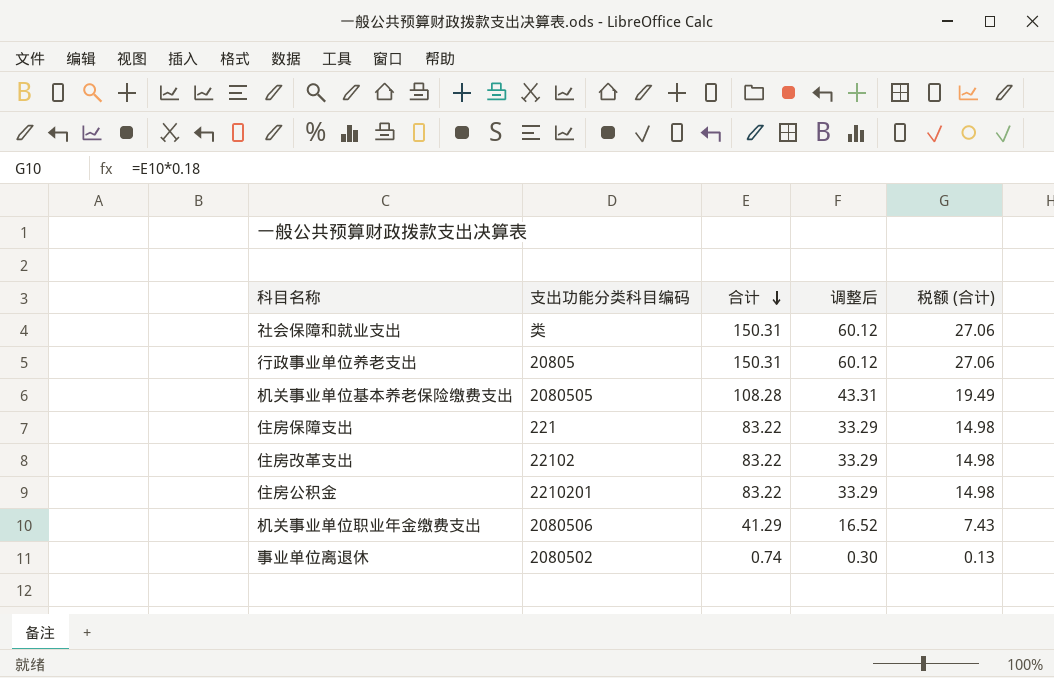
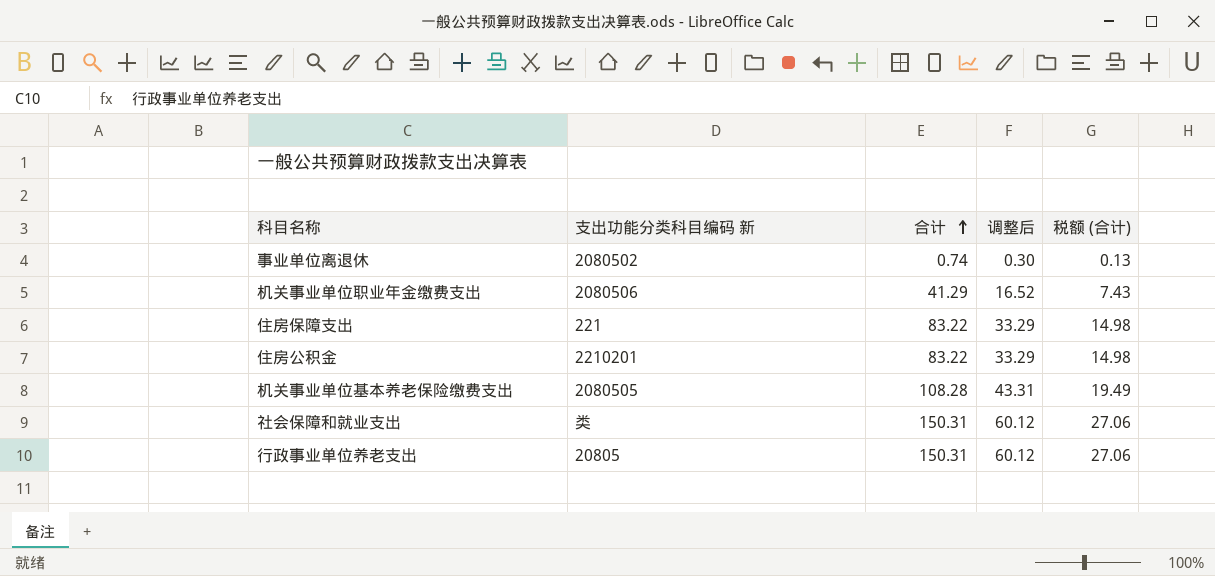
row order: 合计 descending -> 合计 ascending
column name: 支出功能分类科目编码 -> 支出功能分类科目编码 新
row 住房改革支出: 22102 | 83.22 | 33.29 | 14.98 -> none

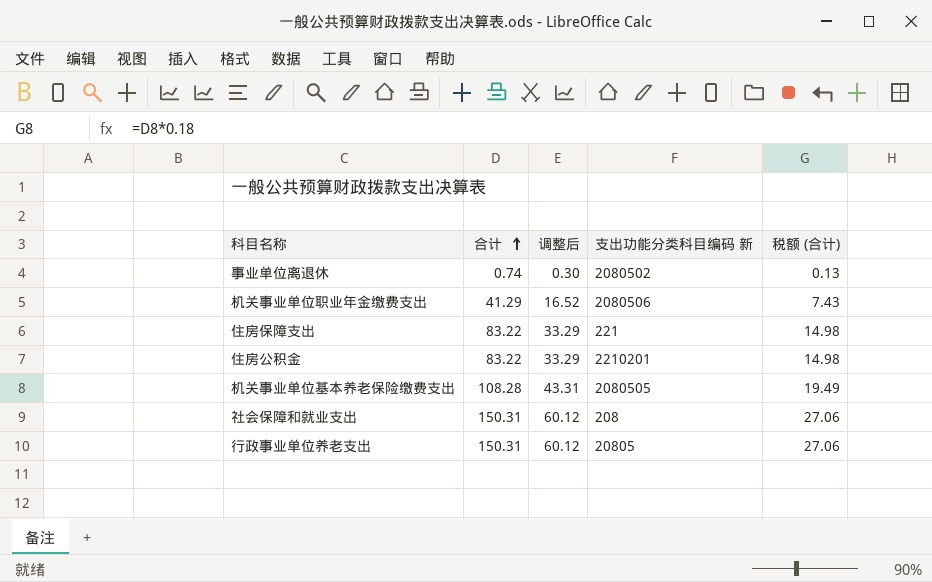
column 支出功能分类科目编码 新 | position: 2 -> 4
社会保障和就业支出 | 支出功能分类科目编码 新: 类 -> 208

